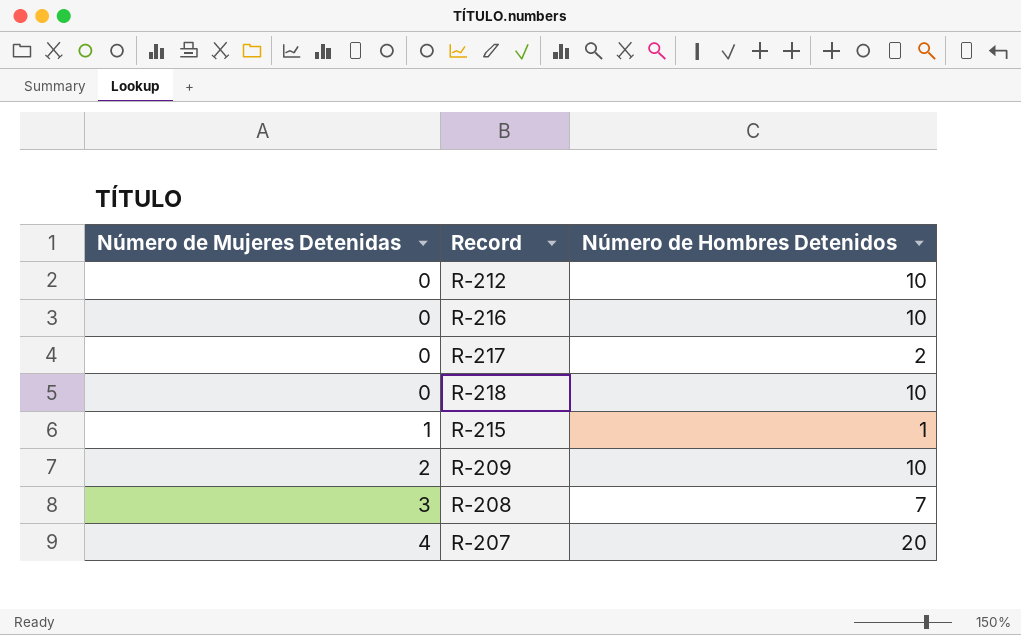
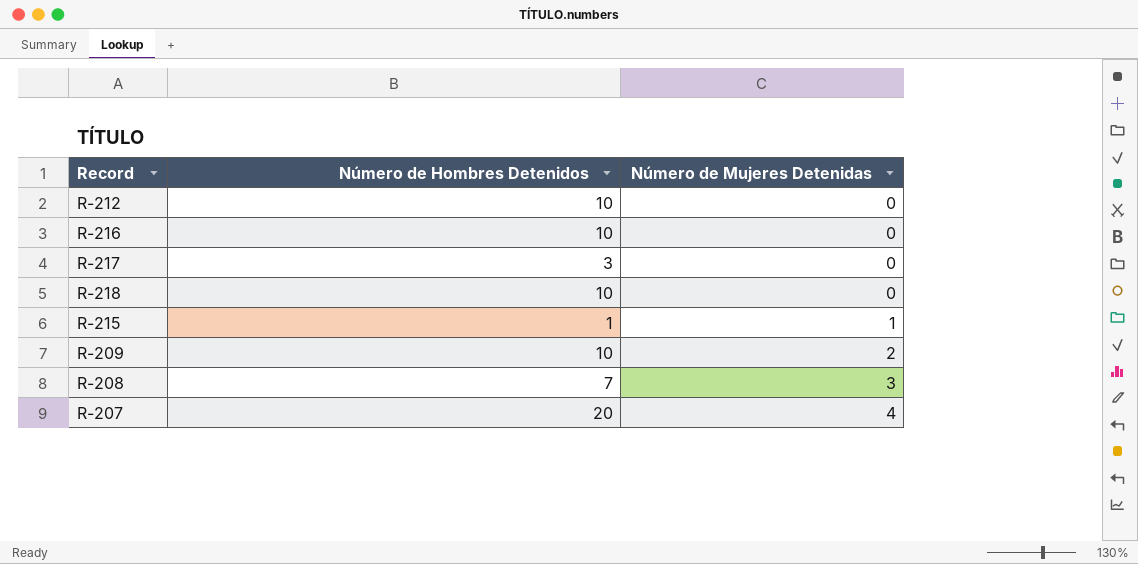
column Número de Mujeres Detenidas | position: 1 -> 3
R-217 | Número de Hombres Detenidos: 2 -> 3

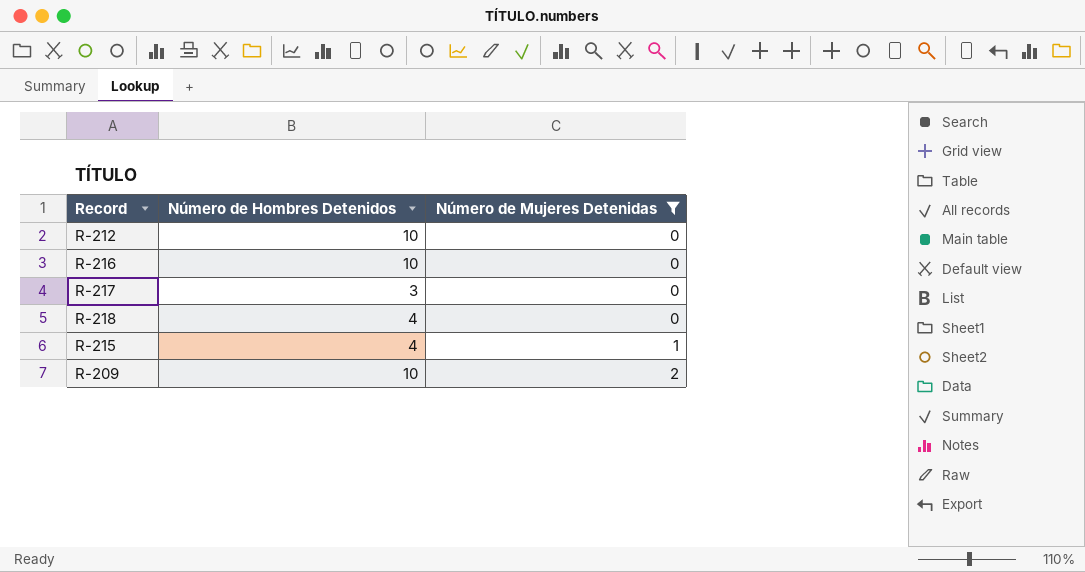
filter: none -> Número de Mujeres Detenidas <= 2
R-218 | Número de Hombres Detenidos: 10 -> 4
R-215 | Número de Hombres Detenidos: 1 -> 4

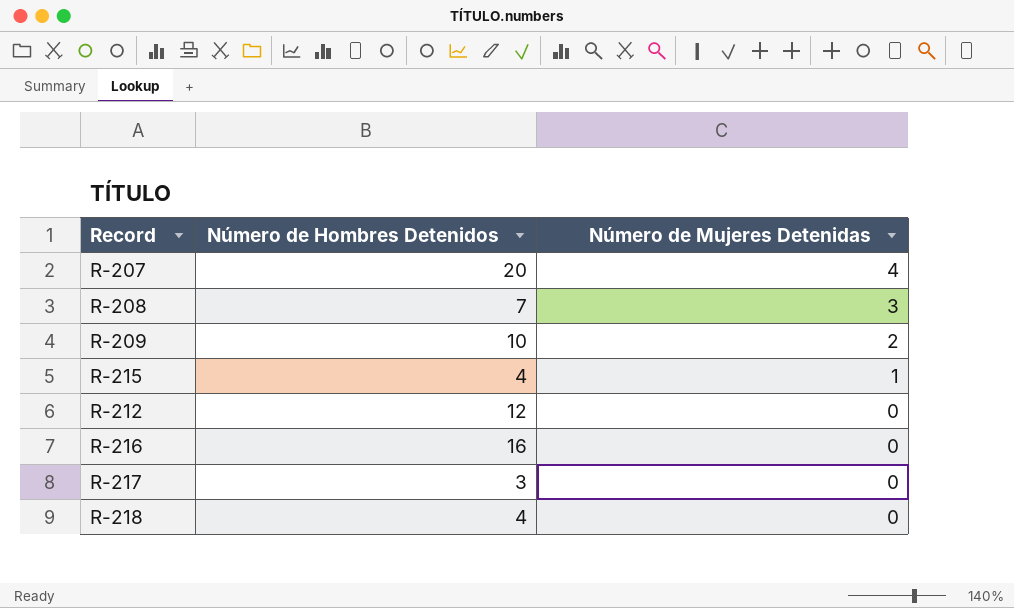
filter: Número de Mujeres Detenidas <= 2 -> none
row order: Número de Mujeres Detenidas ascending -> Número de Mujeres Detenidas descending
R-212 | Número de Hombres Detenidos: 10 -> 12
R-216 | Número de Hombres Detenidos: 10 -> 16

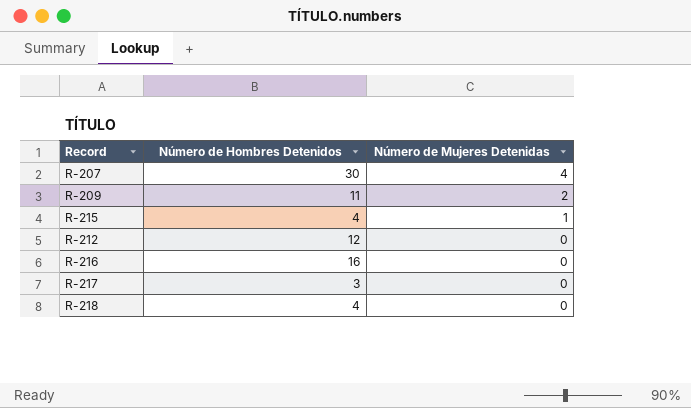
row R-208: 7 | 3 -> none
R-207 | Número de Hombres Detenidos: 20 -> 30
R-209 | Número de Hombres Detenidos: 10 -> 11

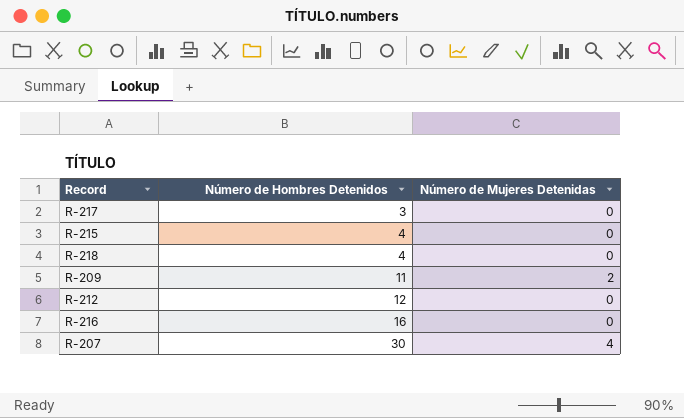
row order: Número de Mujeres Detenidas descending -> Número de Hombres Detenidos ascending
R-215 | Número de Mujeres Detenidas: 1 -> 0

